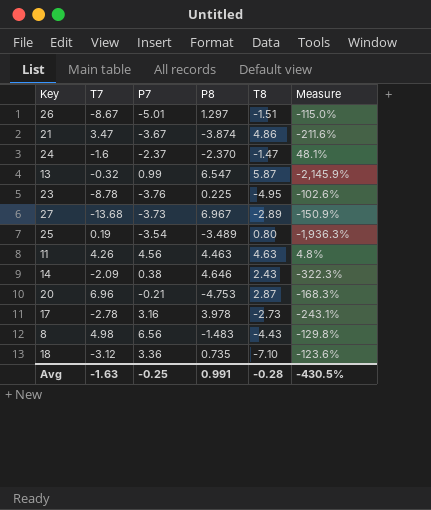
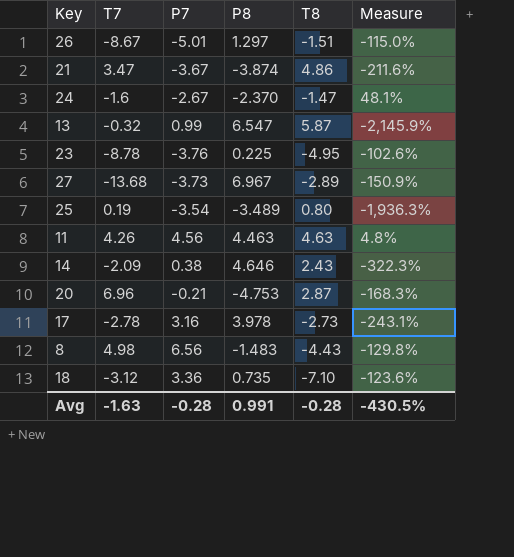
24 | P7: -2.37 -> -2.67
Avg | P7: -0.25 -> -0.28

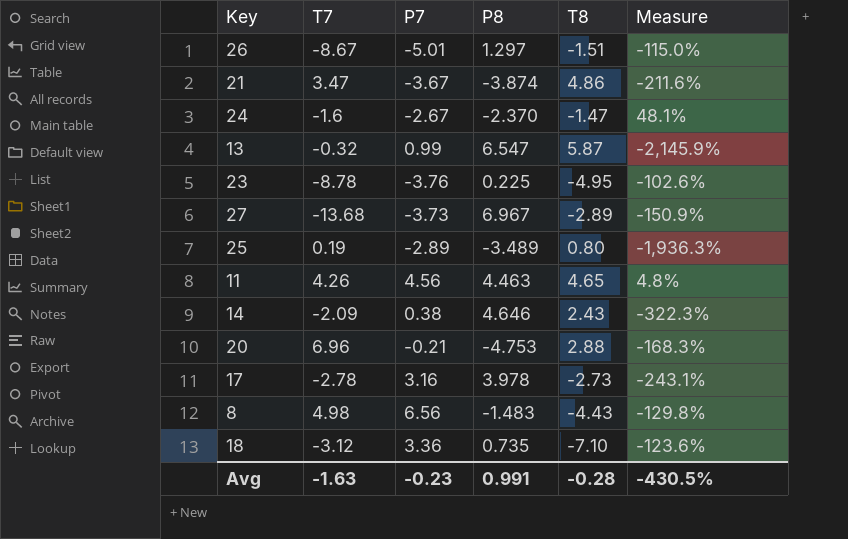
25 | P7: -3.54 -> -2.89
11 | T8: 4.63 -> 4.65
20 | T8: 2.87 -> 2.88
Avg | P7: -0.28 -> -0.23

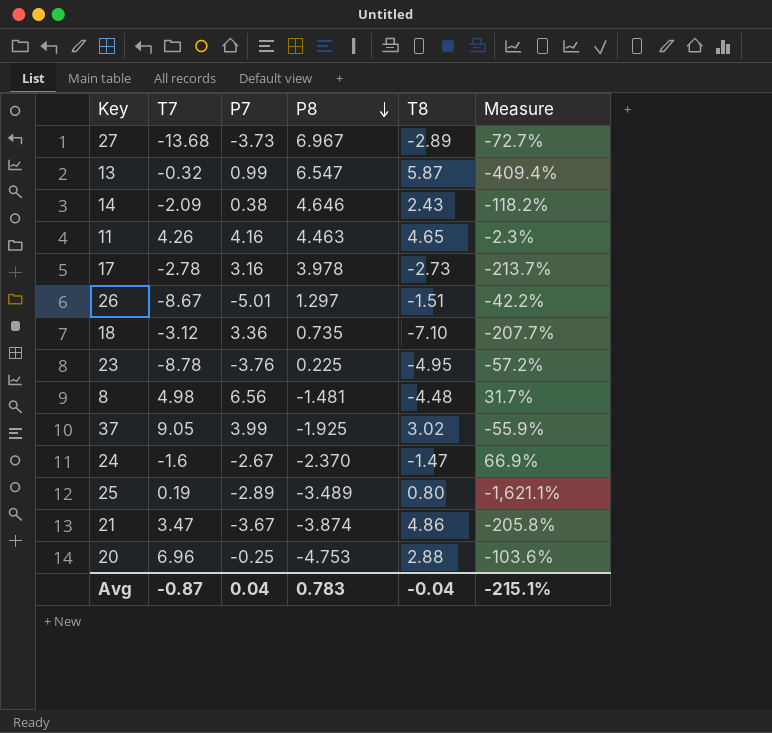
row order: none -> P8 descending
column Measure | formula: ([P8] - [T7]) / [T7] -> ([P7] - [T7]) / [T7]
11 | P7: 4.56 -> 4.16
8 | P8: -1.483 -> -1.481
8 | T8: -4.43 -> -4.48
row 37: none -> 9.05 | 3.99 | -1.925 | 3.02 | -55.9%
20 | P7: -0.21 -> -0.25
Avg | T7: -1.63 -> -0.87
Avg | P7: -0.23 -> 0.04
Avg | P8: 0.991 -> 0.783
Avg | T8: -0.28 -> -0.04
Avg | Measure: -430.5% -> -215.1%

